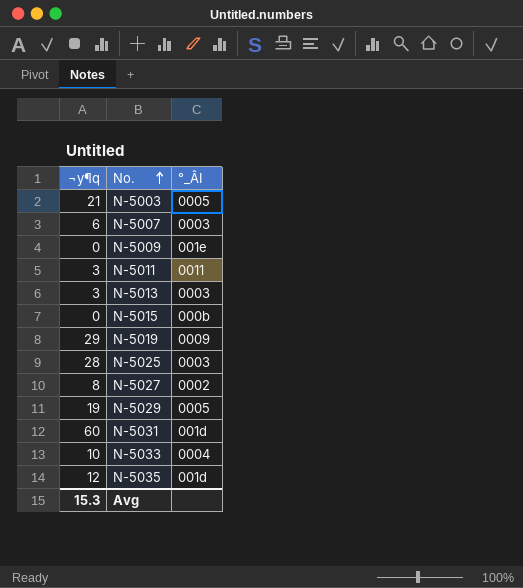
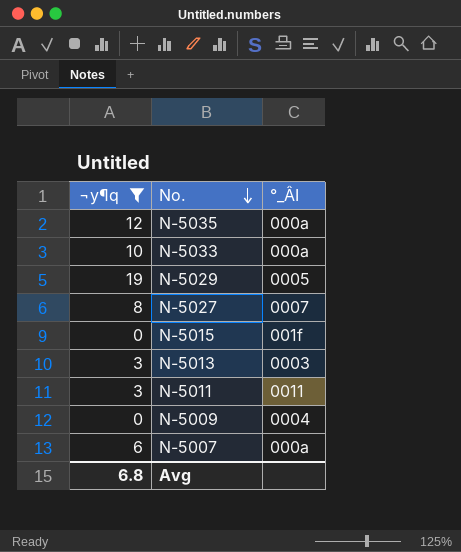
filter: none -> ¬y¶q <= 19
row order: No. ascending -> No. descending
N-5035 | °_ÂI: 001d -> 000a
N-5033 | °_ÂI: 0004 -> 000a
N-5027 | °_ÂI: 0002 -> 0007
N-5015 | °_ÂI: 000b -> 001f
N-5009 | °_ÂI: 001e -> 0004
N-5007 | °_ÂI: 0003 -> 000a
Avg | ¬y¶q: 15.3 -> 6.8

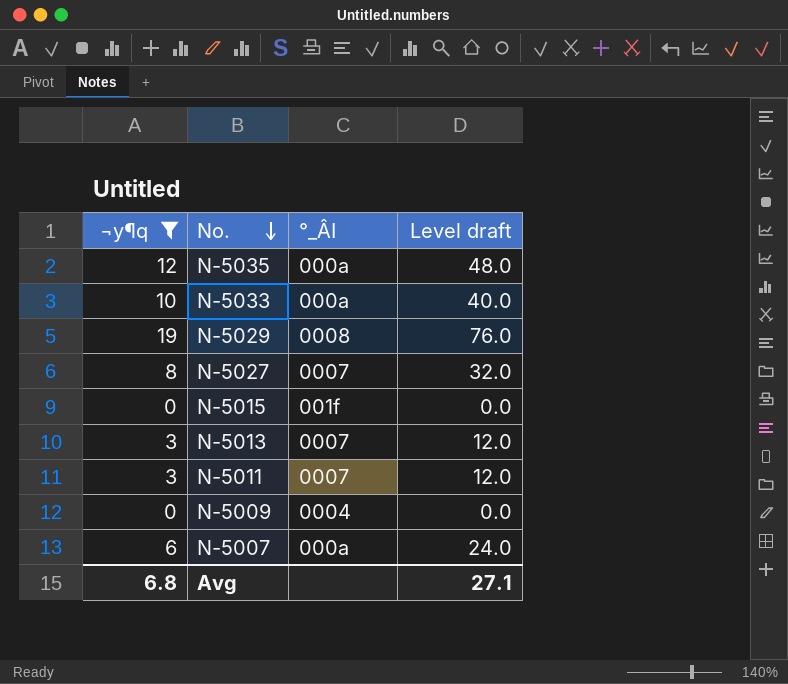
column Level draft | formula: none -> [¬y¶q] * 4
N-5029 | °_ÂI: 0005 -> 0008
N-5013 | °_ÂI: 0003 -> 0007
N-5011 | °_ÂI: 0011 -> 0007

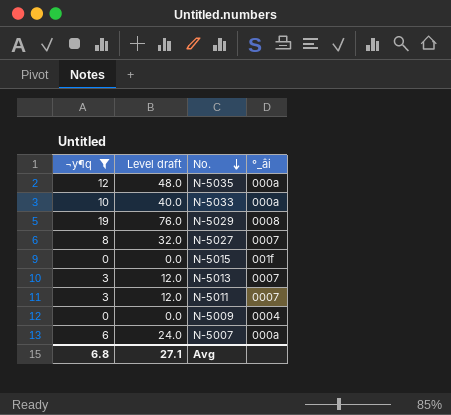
column Level draft | position: 4 -> 2
column name: °_ÂI -> °_âi

